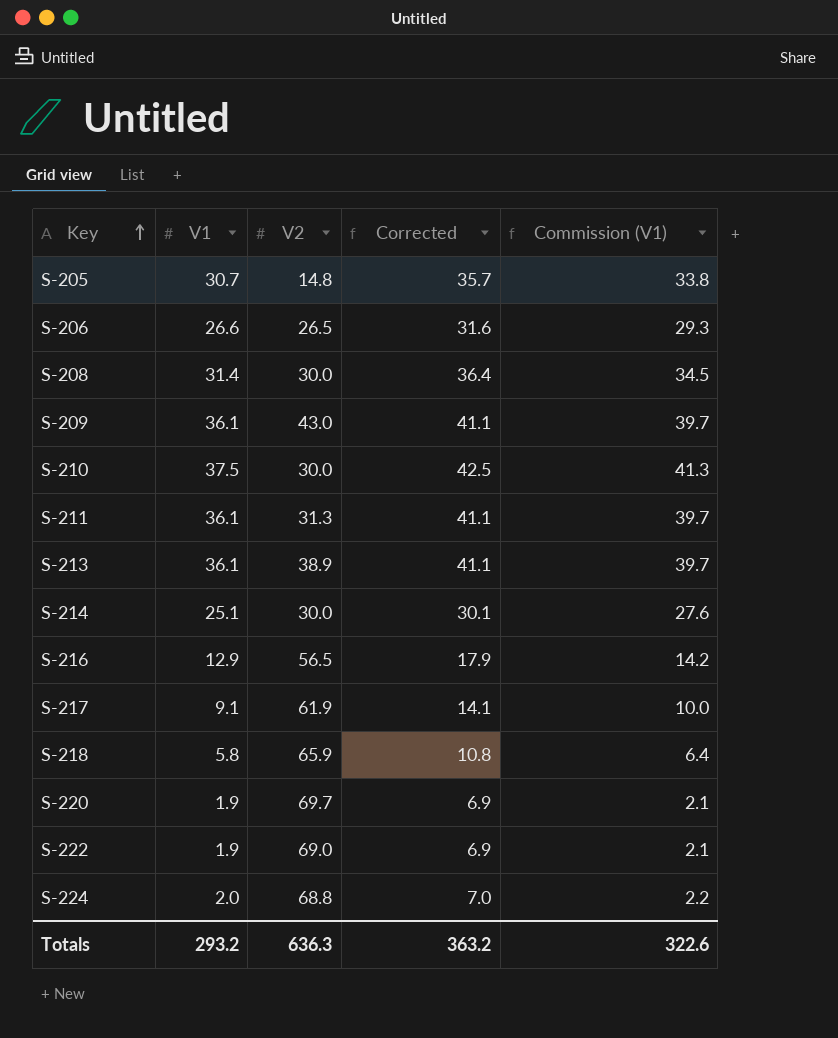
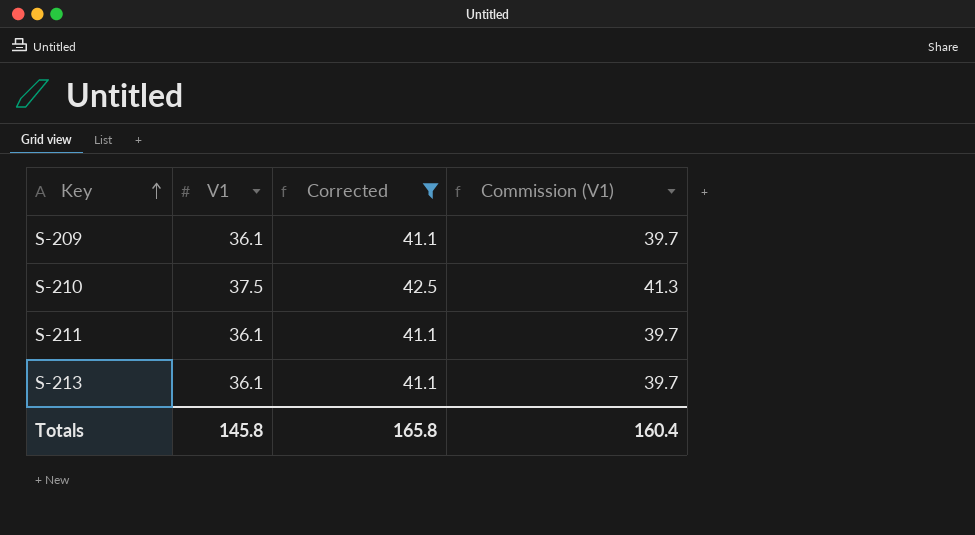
filter: none -> Corrected >= 41.1
column V2 | position: 3 -> none
Totals | V1: 293.2 -> 145.8
Totals | Corrected: 363.2 -> 165.8
Totals | Commission (V1): 322.6 -> 160.4

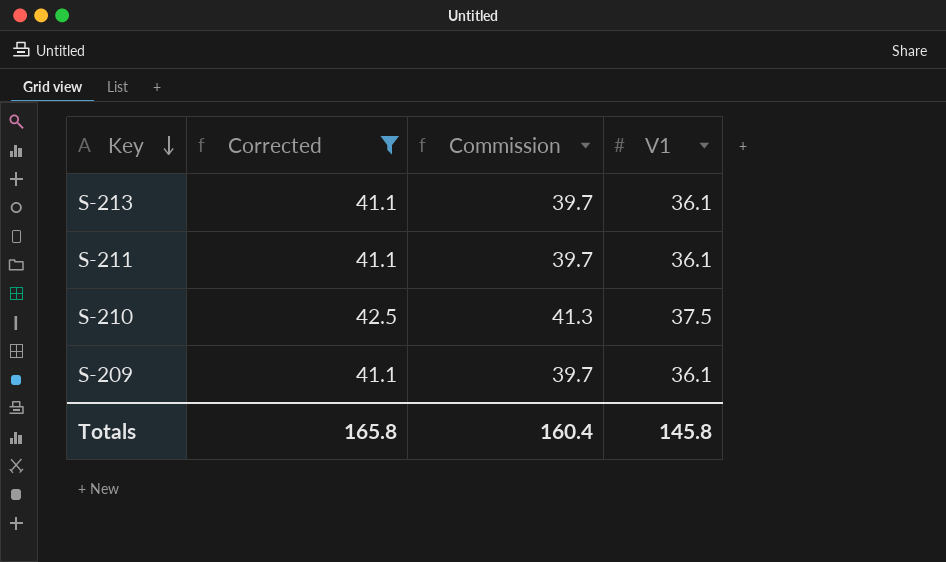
row order: Key ascending -> Key descending
column name: Commission (V1) -> Commission
column V1 | position: 2 -> 4

